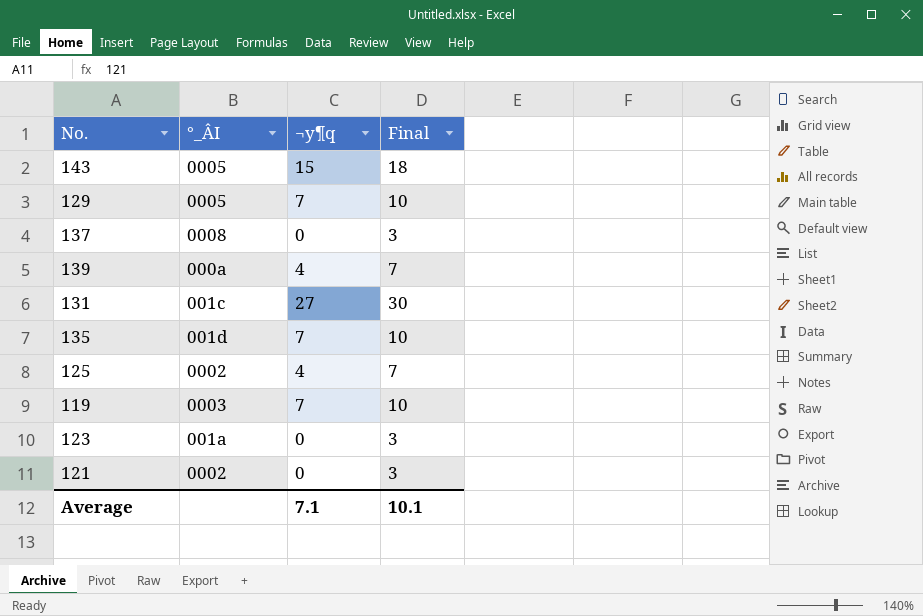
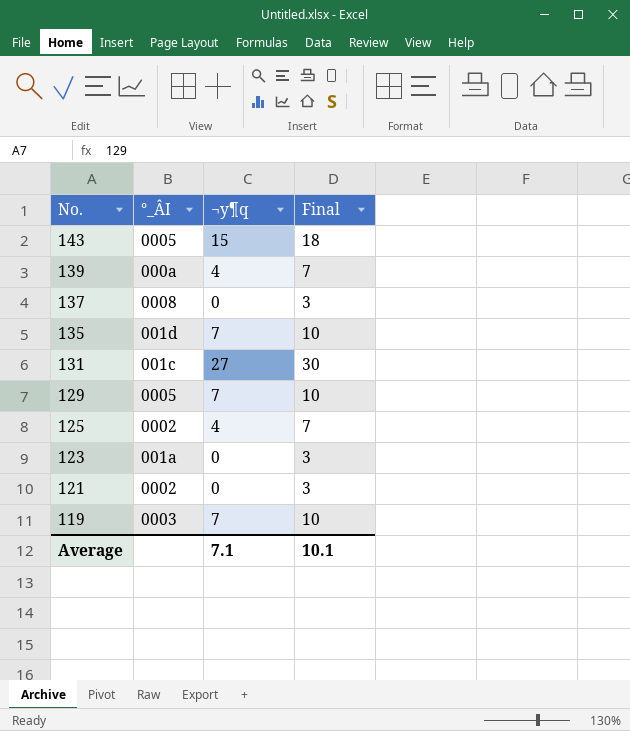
row order: none -> No. descending

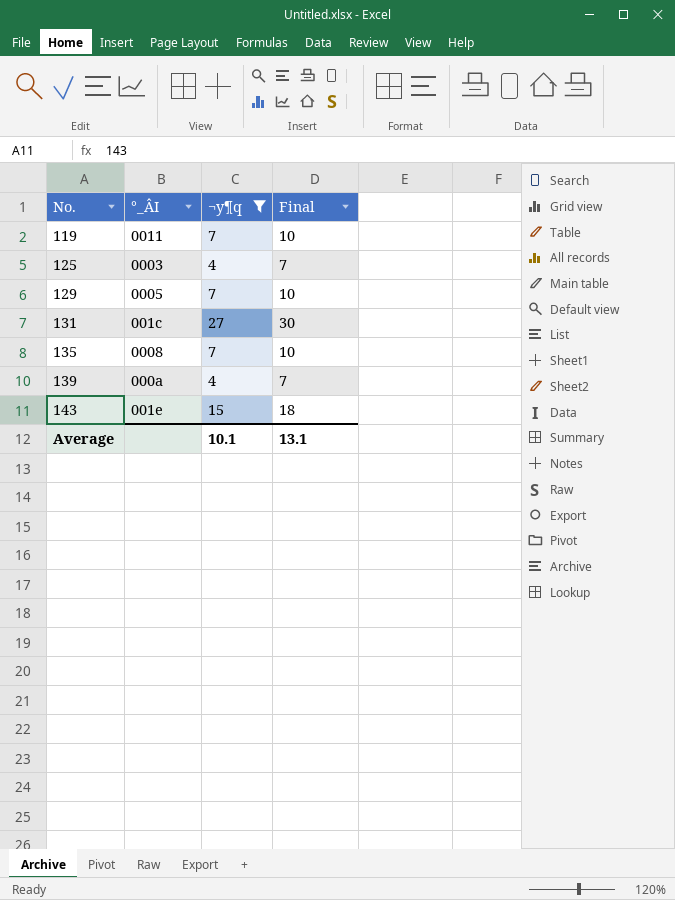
filter: none -> ¬y¶q != 0
row order: No. descending -> No. ascending
119 | °_ÂI: 0003 -> 0011
125 | °_ÂI: 0002 -> 0003
135 | °_ÂI: 001d -> 0008
143 | °_ÂI: 0005 -> 001e
Average | ¬y¶q: 7.1 -> 10.1
Average | Final: 10.1 -> 13.1

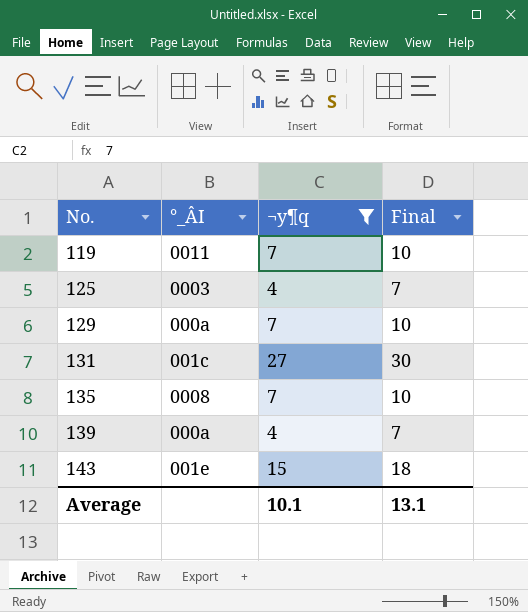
129 | °_ÂI: 0005 -> 000a

